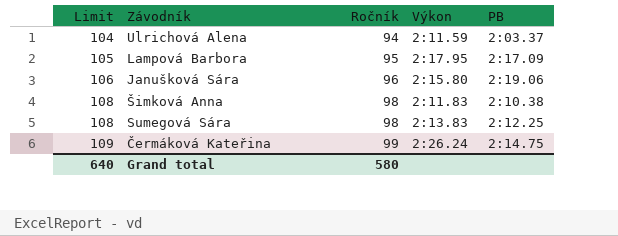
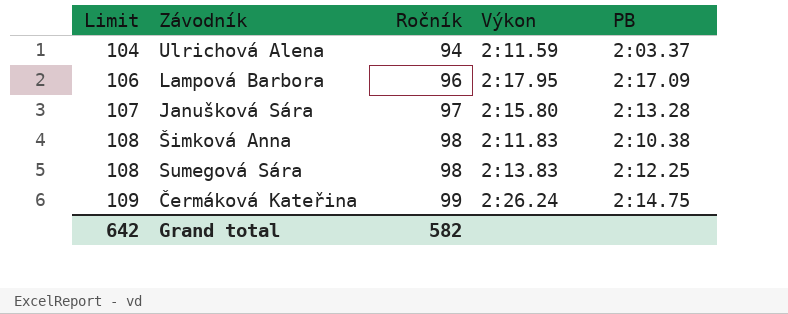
Lampová Barbora | Limit: 105 -> 106
Lampová Barbora | Ročník: 95 -> 96
Janušková Sára | Limit: 106 -> 107
Janušková Sára | Ročník: 96 -> 97
Janušková Sára | PB: 2:19.06 -> 2:13.28
Grand total | Limit: 640 -> 642
Grand total | Ročník: 580 -> 582

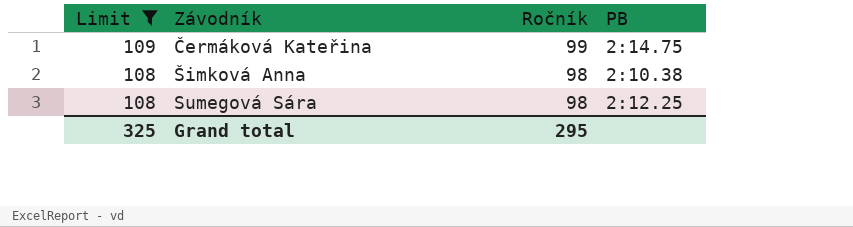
filter: none -> Limit >= 108
row order: Limit ascending -> Limit descending
column Výkon | position: 4 -> none
Grand total | Limit: 642 -> 325
Grand total | Ročník: 582 -> 295

